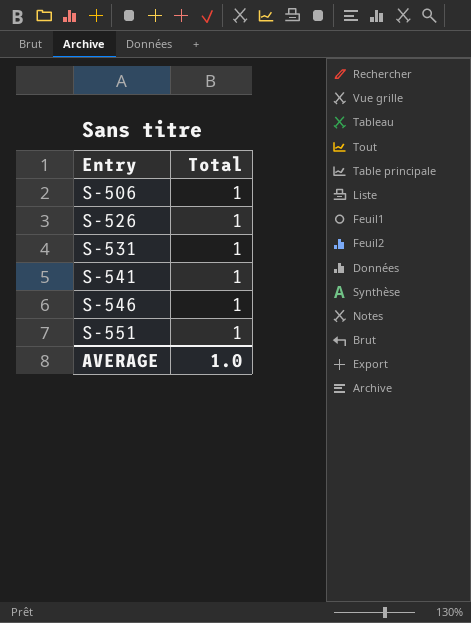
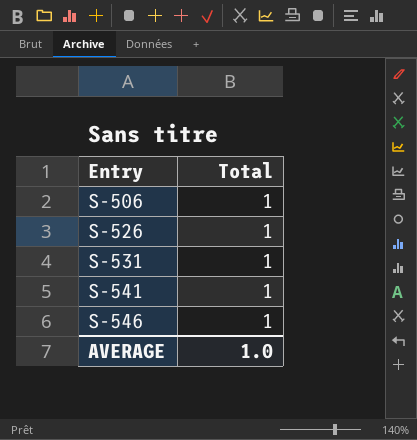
row S-551: 1 -> none

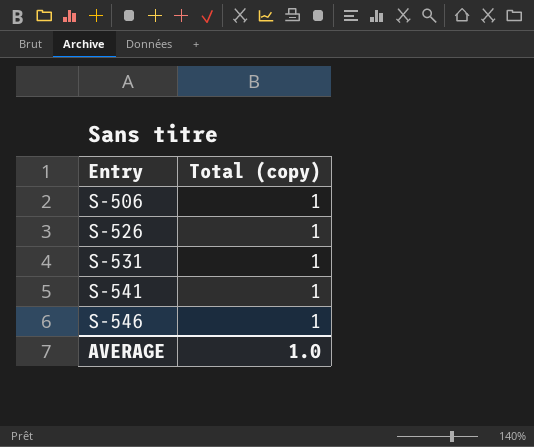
column name: Total -> Total (copy)

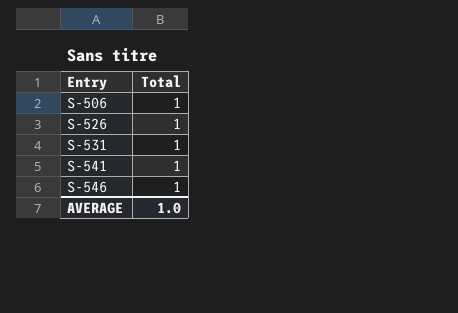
column name: Total (copy) -> Total

